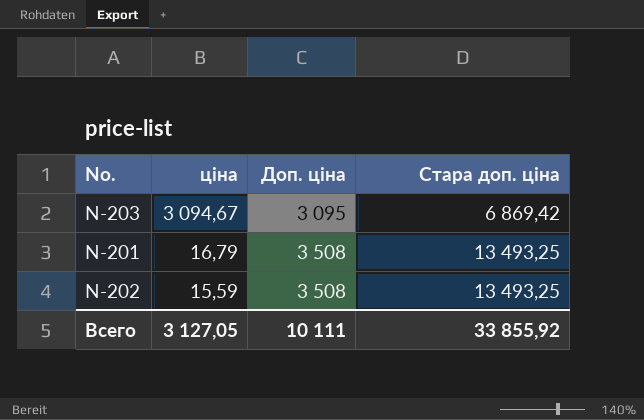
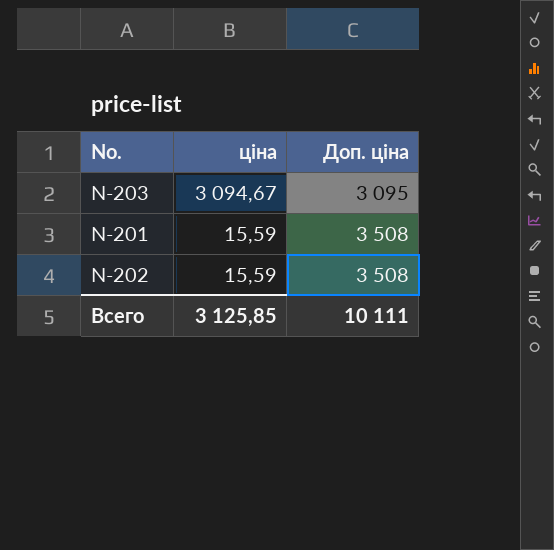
column Стара доп. ціна | position: 4 -> none
N-201 | ціна: 16,79 -> 15,59
Всего | ціна: 3 127,05 -> 3 125,85

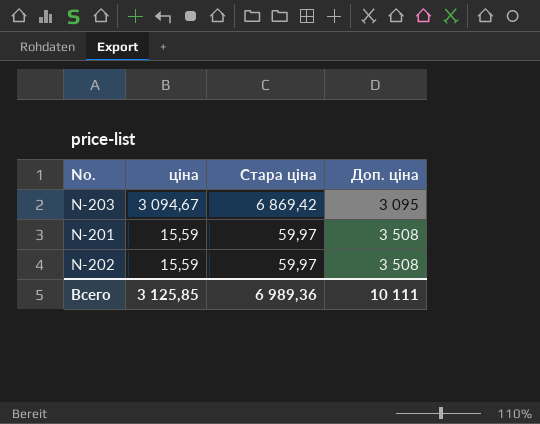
column Стара ціна | position: none -> 3

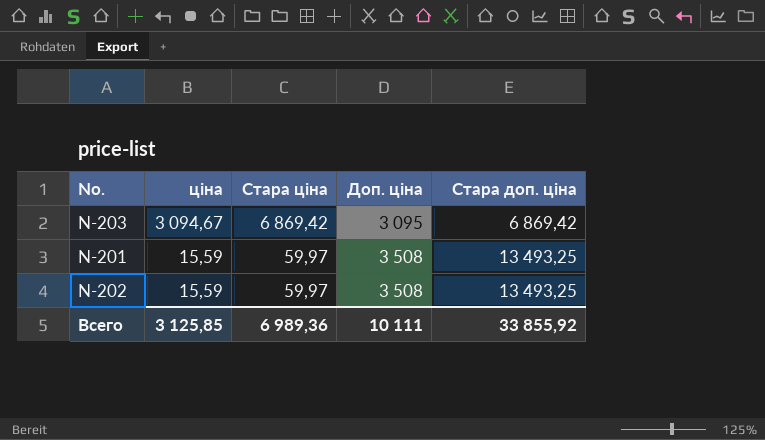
column Стара доп. ціна | position: none -> 5

